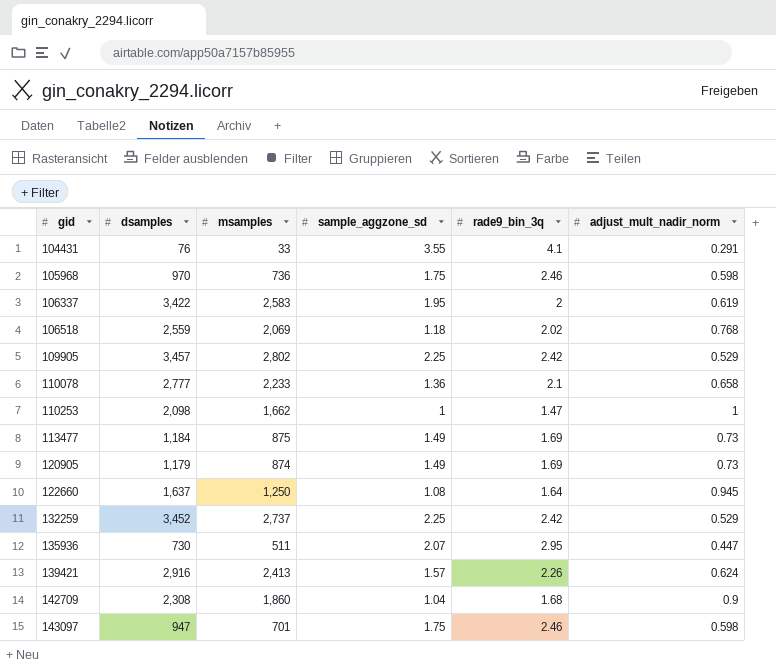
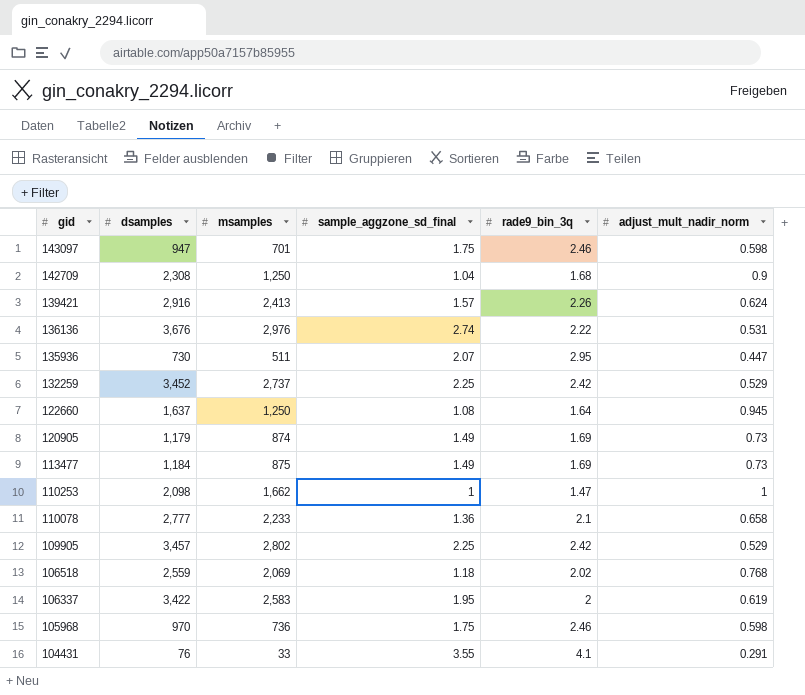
row order: gid ascending -> gid descending
column name: sample_aggzone_sd -> sample_aggzone_sd_final
142709 | msamples: 1,860 -> 1,250
row 136136: none -> 3,676 | 2,976 | 2.74 | 2.22 | 0.531

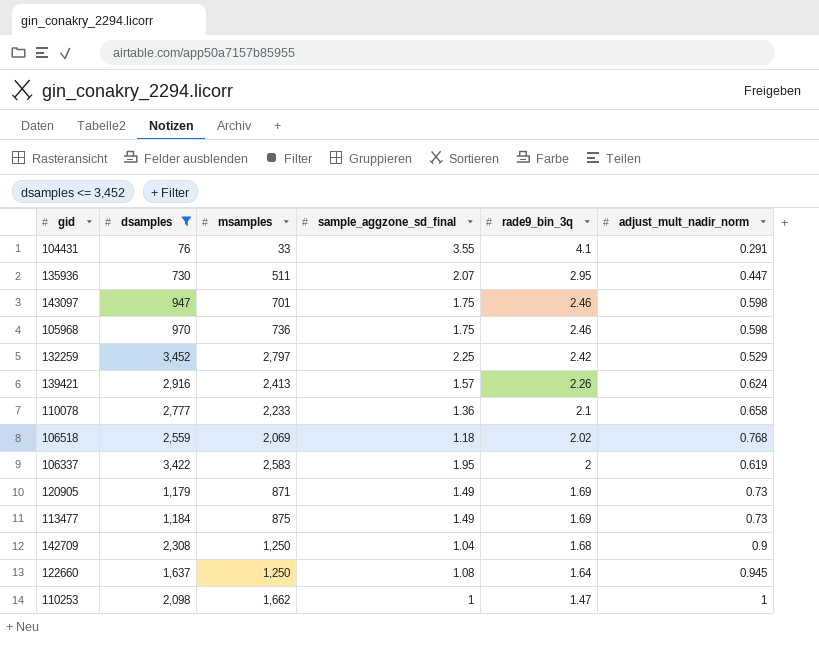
filter: none -> dsamples <= 3,452
row order: gid descending -> rade9_bin_3q descending
132259 | msamples: 2,737 -> 2,797
120905 | msamples: 874 -> 871

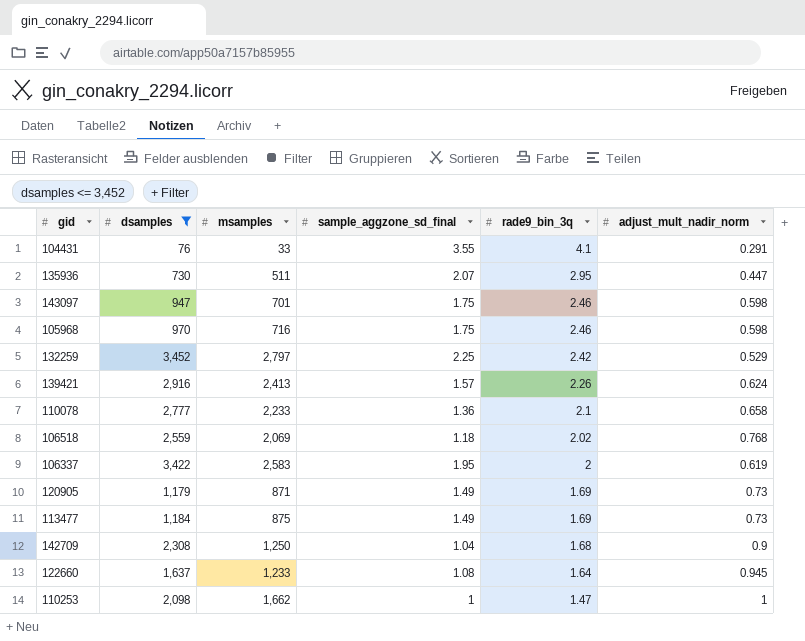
105968 | msamples: 736 -> 716
122660 | msamples: 1,250 -> 1,233

